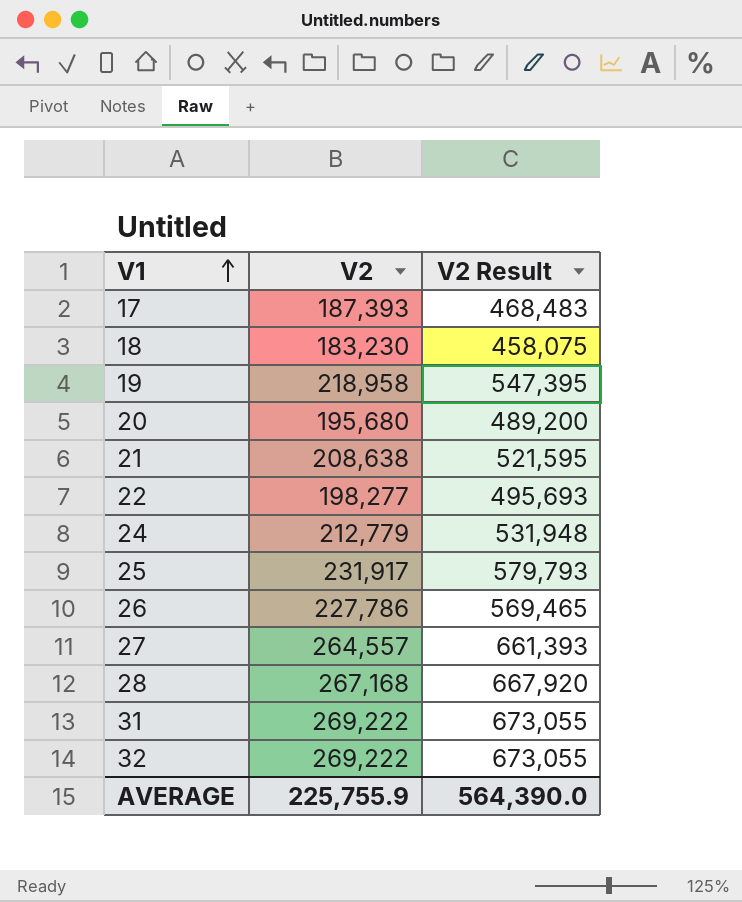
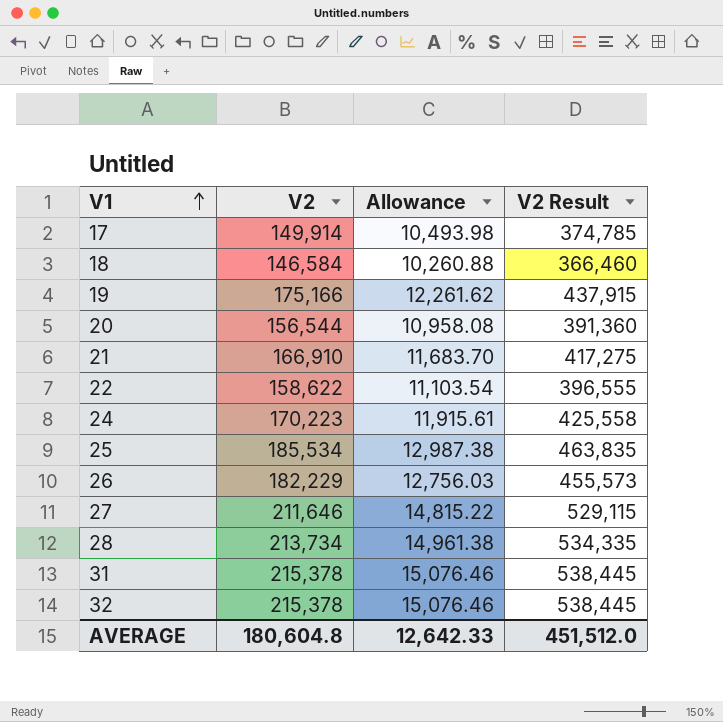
column Allowance | formula: none -> [V2] * 0.07
17 | V2: 187,393 -> 149,914
17 | V2 Result: 468,483 -> 374,785
18 | V2: 183,230 -> 146,584
18 | V2 Result: 458,075 -> 366,460
19 | V2: 218,958 -> 175,166
19 | V2 Result: 547,395 -> 437,915
20 | V2: 195,680 -> 156,544
20 | V2 Result: 489,200 -> 391,360
21 | V2: 208,638 -> 166,910
21 | V2 Result: 521,595 -> 417,275
22 | V2: 198,277 -> 158,622
22 | V2 Result: 495,693 -> 396,555
24 | V2: 212,779 -> 170,223
24 | V2 Result: 531,948 -> 425,558
25 | V2: 231,917 -> 185,534
25 | V2 Result: 579,793 -> 463,835
26 | V2: 227,786 -> 182,229
26 | V2 Result: 569,465 -> 455,573
27 | V2: 264,557 -> 211,646
27 | V2 Result: 661,393 -> 529,115
28 | V2: 267,168 -> 213,734
28 | V2 Result: 667,920 -> 534,335
31 | V2: 269,222 -> 215,378
31 | V2 Result: 673,055 -> 538,445
32 | V2: 269,222 -> 215,378
32 | V2 Result: 673,055 -> 538,445
AVERAGE | V2: 225,755.9 -> 180,604.8
AVERAGE | V2 Result: 564,390.0 -> 451,512.0

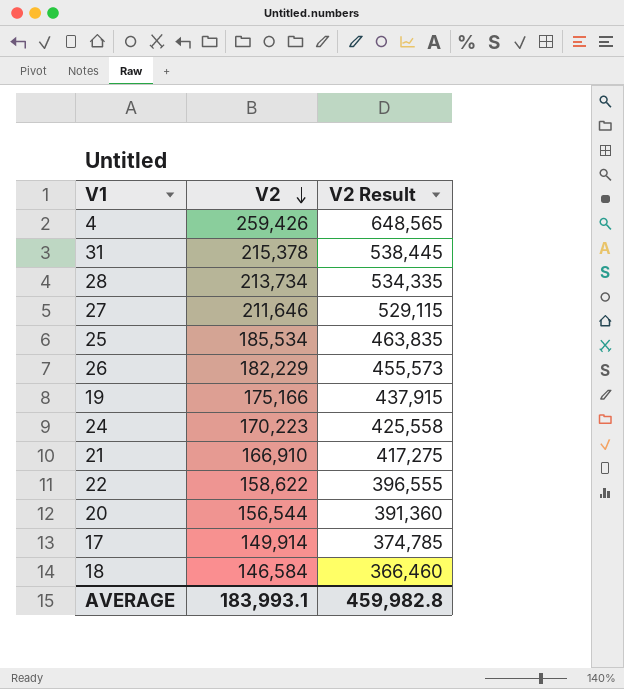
row order: V1 ascending -> V2 descending
column Allowance | formula: [V2] * 0.07 -> none
row 32: 215,378 | 15,076.46 | 538,445 -> none
row 4: none -> 259,426 | 648,565
AVERAGE | V2: 180,604.8 -> 183,993.1
AVERAGE | V2 Result: 451,512.0 -> 459,982.8

